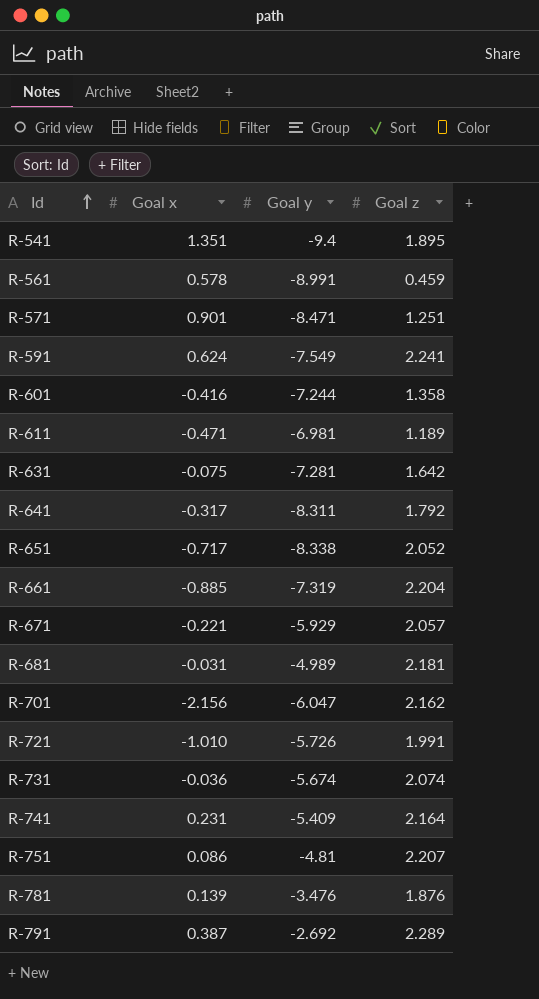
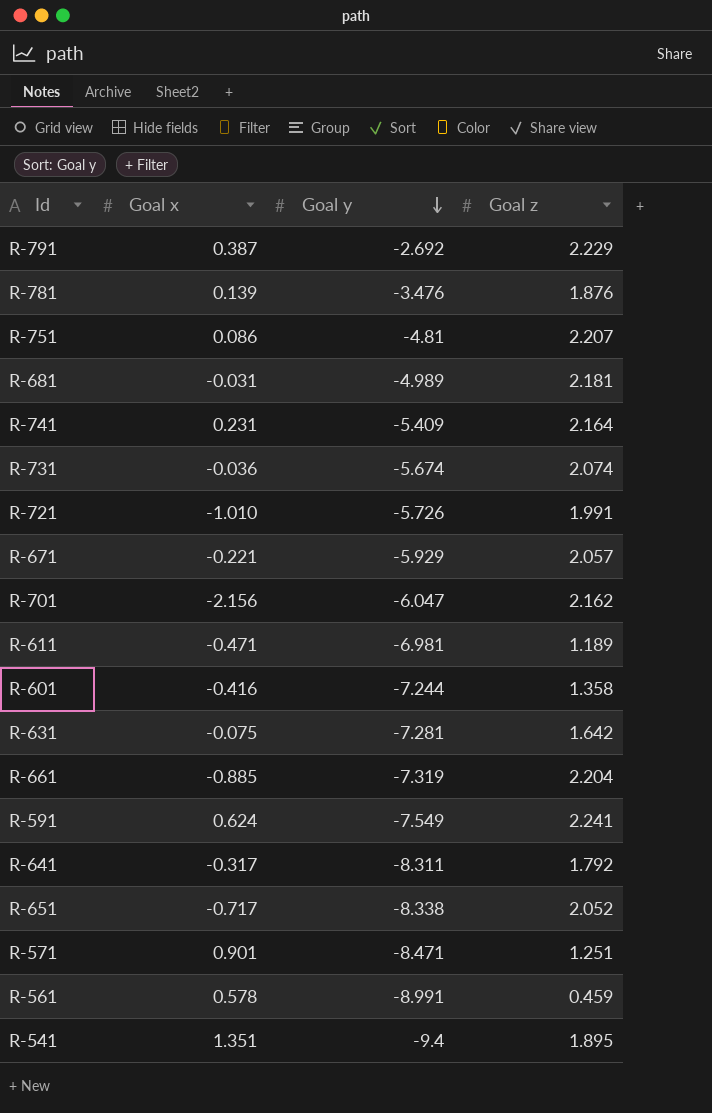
row order: Id ascending -> Goal y descending
R-791 | Goal z: 2.289 -> 2.229

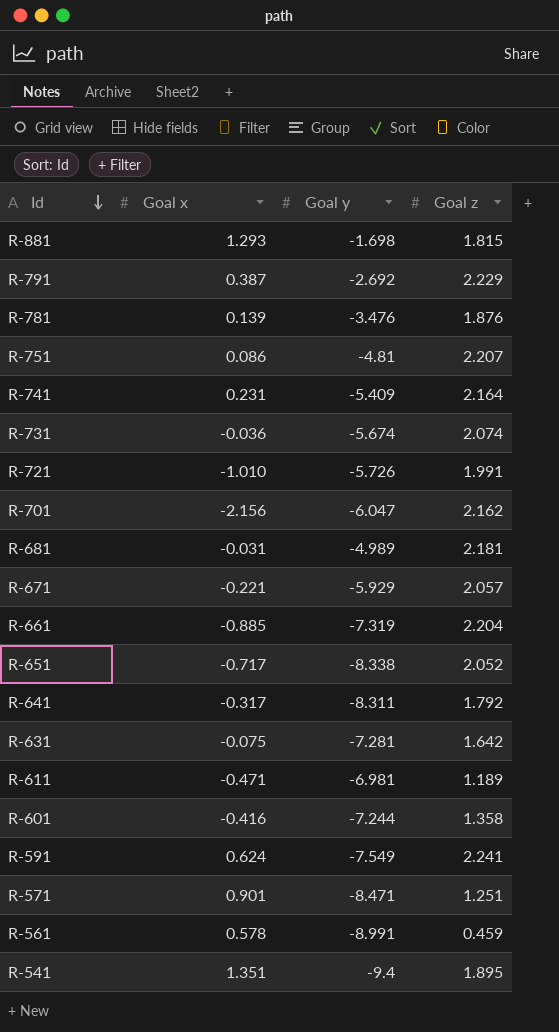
row order: Goal y descending -> Id descending
row R-881: none -> 1.293 | -1.698 | 1.815

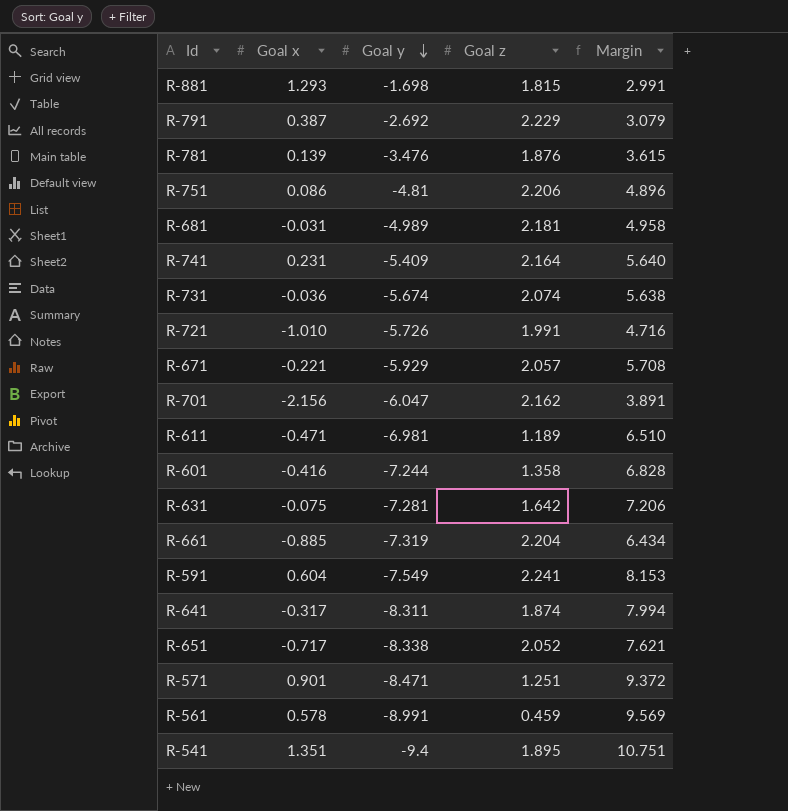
row order: Id descending -> Goal y descending
column Margin | formula: none -> [Goal x] - [Goal y]
R-751 | Goal z: 2.207 -> 2.206
R-591 | Goal x: 0.624 -> 0.604
R-641 | Goal z: 1.792 -> 1.874

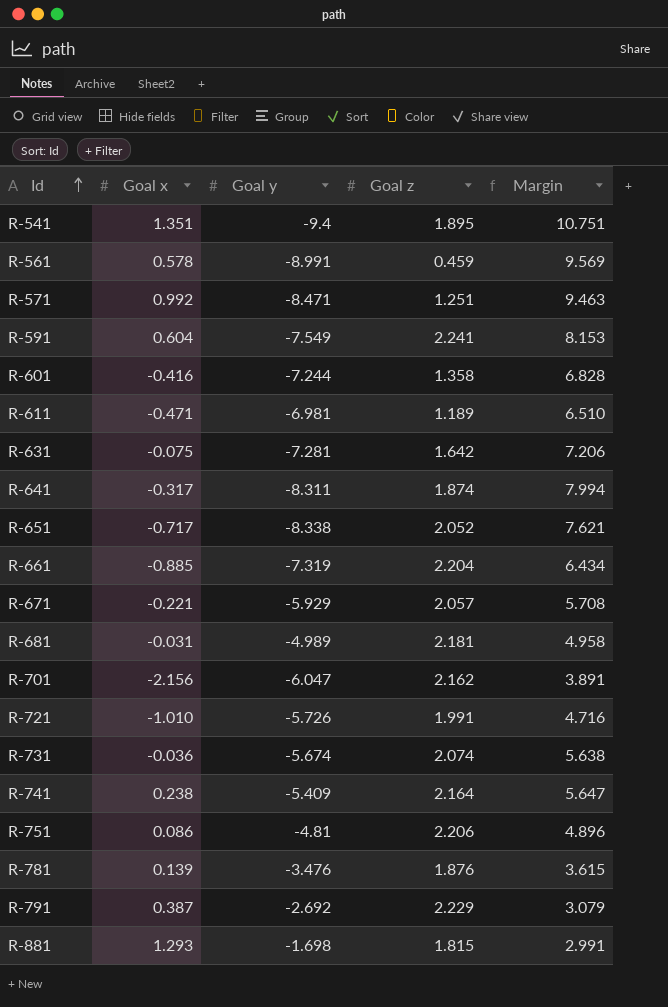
row order: Goal y descending -> Id ascending
R-571 | Goal x: 0.901 -> 0.992
R-571 | Margin: 9.372 -> 9.463
R-741 | Goal x: 0.231 -> 0.238
R-741 | Margin: 5.640 -> 5.647

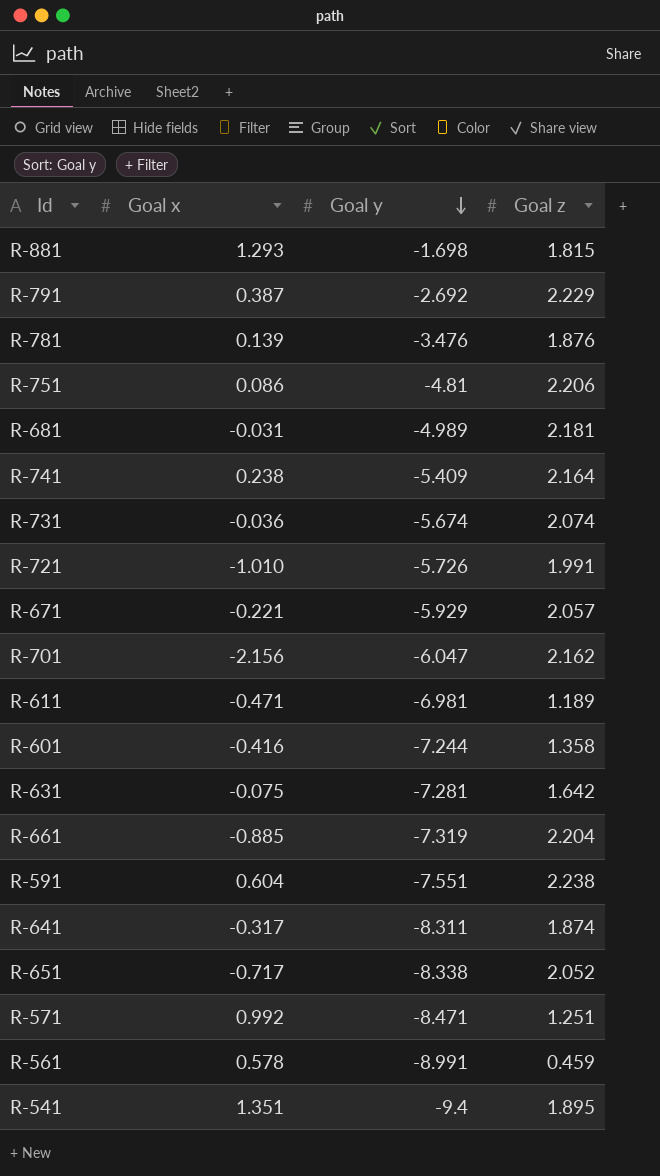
row order: Id ascending -> Goal y descending
column Margin | formula: [Goal x] - [Goal y] -> none
R-591 | Goal y: -7.549 -> -7.551
R-591 | Goal z: 2.241 -> 2.238

